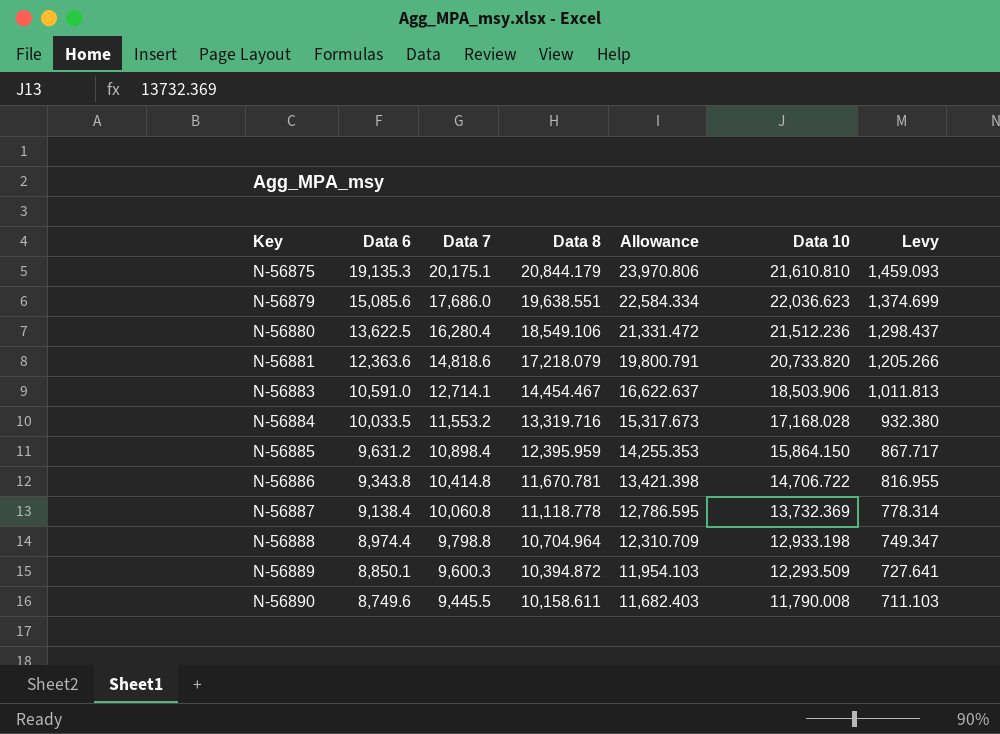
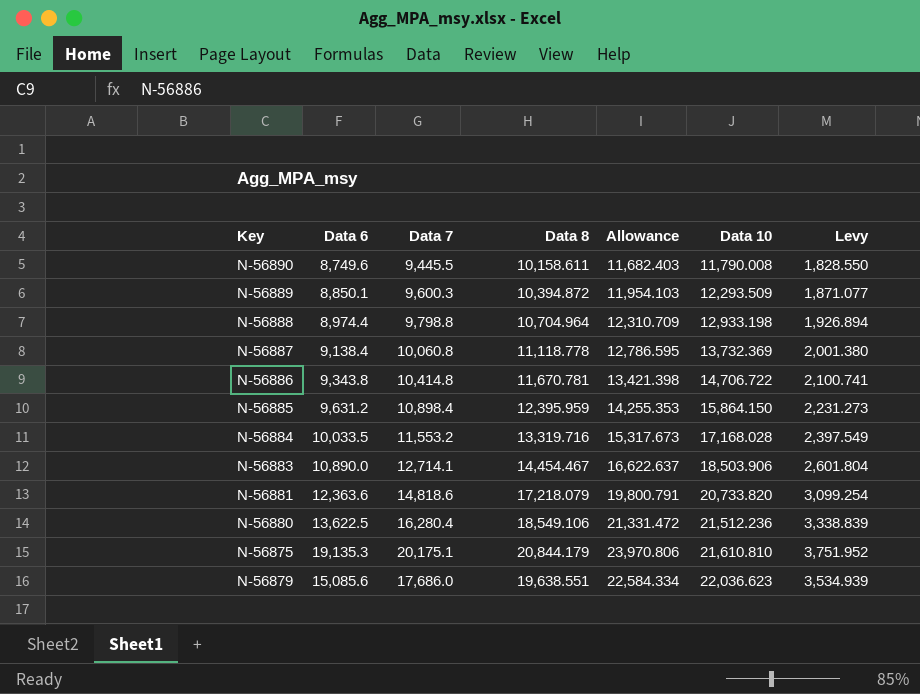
row order: Key ascending -> Data 10 ascending
column Levy | formula: [Data 8] * 0.07 -> [Data 8] * 0.18
N-56883 | Data 6: 10,591.0 -> 10,890.0

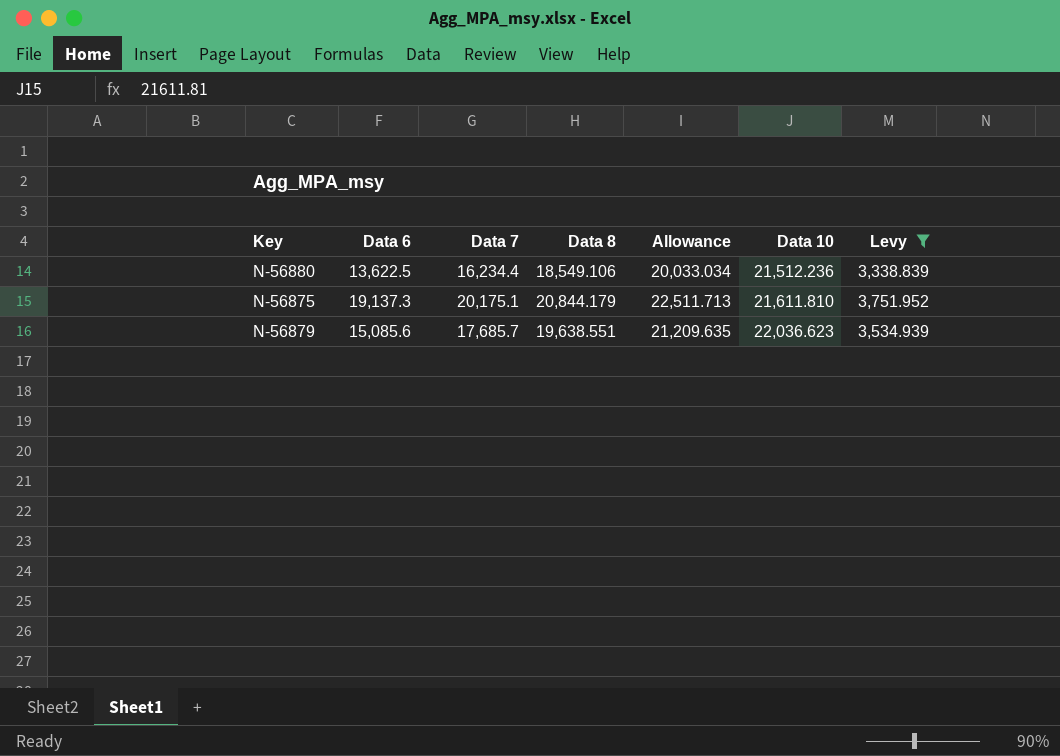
filter: none -> Levy >= 3,338.839
column Allowance | formula: [Data 8] * 1.15 -> [Data 8] * 1.08
N-56880 | Data 7: 16,280.4 -> 16,234.4
N-56875 | Data 6: 19,135.3 -> 19,137.3
N-56875 | Data 10: 21,610.810 -> 21,611.810
N-56879 | Data 7: 17,686.0 -> 17,685.7

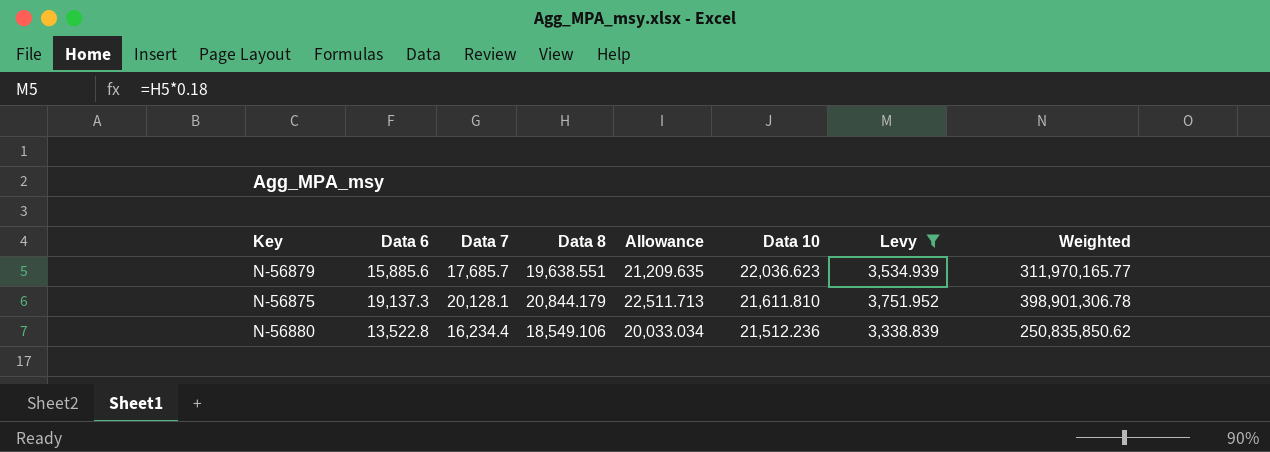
row order: Data 10 ascending -> Data 10 descending
column Weighted | formula: none -> [Data 6] * [Data 8]
N-56879 | Data 6: 15,085.6 -> 15,885.6
N-56875 | Data 7: 20,175.1 -> 20,128.1
N-56880 | Data 6: 13,622.5 -> 13,522.8

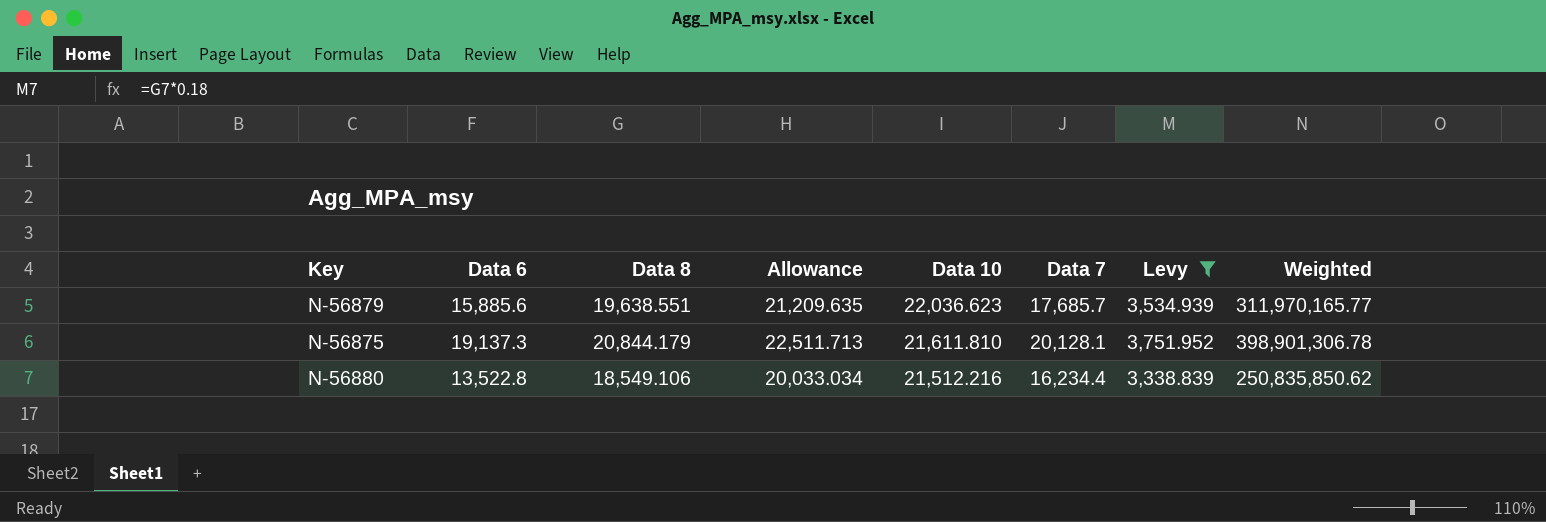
column Data 7 | position: 3 -> 6
N-56880 | Data 10: 21,512.236 -> 21,512.216

